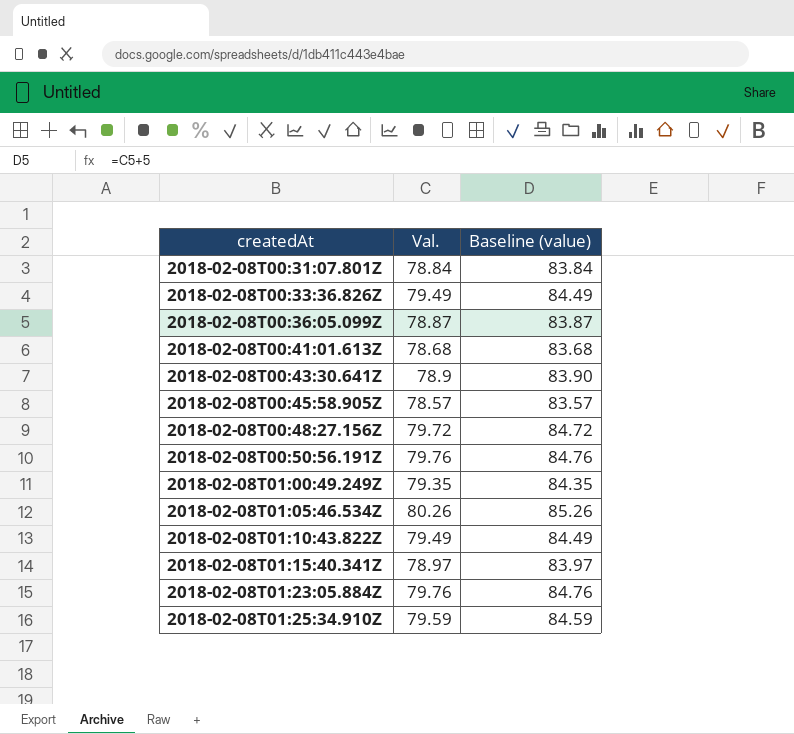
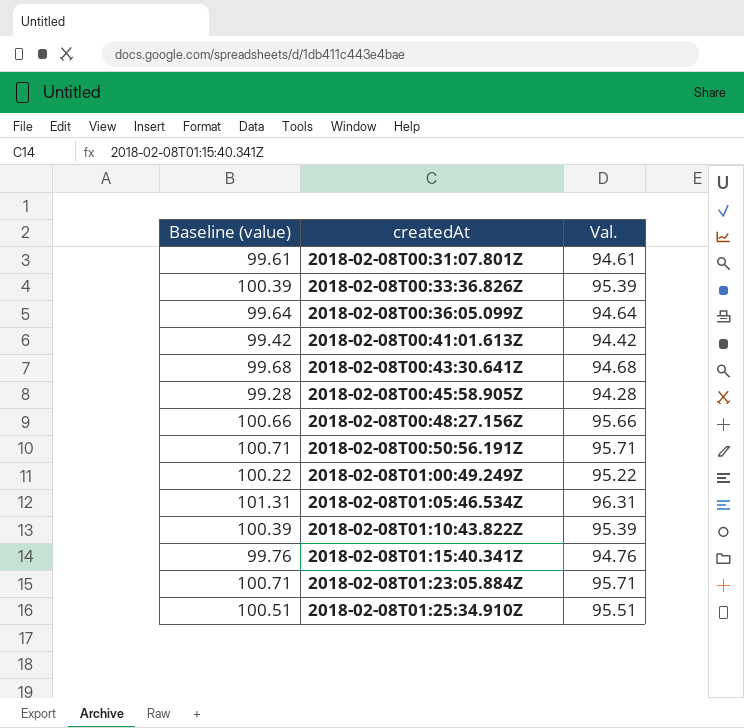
column Baseline (value) | position: 3 -> 1
2018-02-08T00:31:07.801Z | Baseline (value): 83.84 -> 99.61
2018-02-08T00:31:07.801Z | Val.: 78.84 -> 94.61
2018-02-08T00:33:36.826Z | Baseline (value): 84.49 -> 100.39
2018-02-08T00:33:36.826Z | Val.: 79.49 -> 95.39
2018-02-08T00:36:05.099Z | Baseline (value): 83.87 -> 99.64
2018-02-08T00:36:05.099Z | Val.: 78.87 -> 94.64
2018-02-08T00:41:01.613Z | Baseline (value): 83.68 -> 99.42
2018-02-08T00:41:01.613Z | Val.: 78.68 -> 94.42
2018-02-08T00:43:30.641Z | Baseline (value): 83.90 -> 99.68
2018-02-08T00:43:30.641Z | Val.: 78.9 -> 94.68
2018-02-08T00:45:58.905Z | Baseline (value): 83.57 -> 99.28
2018-02-08T00:45:58.905Z | Val.: 78.57 -> 94.28
2018-02-08T00:48:27.156Z | Baseline (value): 84.72 -> 100.66
2018-02-08T00:48:27.156Z | Val.: 79.72 -> 95.66
2018-02-08T00:50:56.191Z | Baseline (value): 84.76 -> 100.71
2018-02-08T00:50:56.191Z | Val.: 79.76 -> 95.71
2018-02-08T01:00:49.249Z | Baseline (value): 84.35 -> 100.22
2018-02-08T01:00:49.249Z | Val.: 79.35 -> 95.22
2018-02-08T01:05:46.534Z | Baseline (value): 85.26 -> 101.31
2018-02-08T01:05:46.534Z | Val.: 80.26 -> 96.31
2018-02-08T01:10:43.822Z | Baseline (value): 84.49 -> 100.39
2018-02-08T01:10:43.822Z | Val.: 79.49 -> 95.39
2018-02-08T01:15:40.341Z | Baseline (value): 83.97 -> 99.76
2018-02-08T01:15:40.341Z | Val.: 78.97 -> 94.76
2018-02-08T01:23:05.884Z | Baseline (value): 84.76 -> 100.71
2018-02-08T01:23:05.884Z | Val.: 79.76 -> 95.71
2018-02-08T01:25:34.910Z | Baseline (value): 84.59 -> 100.51
2018-02-08T01:25:34.910Z | Val.: 79.59 -> 95.51

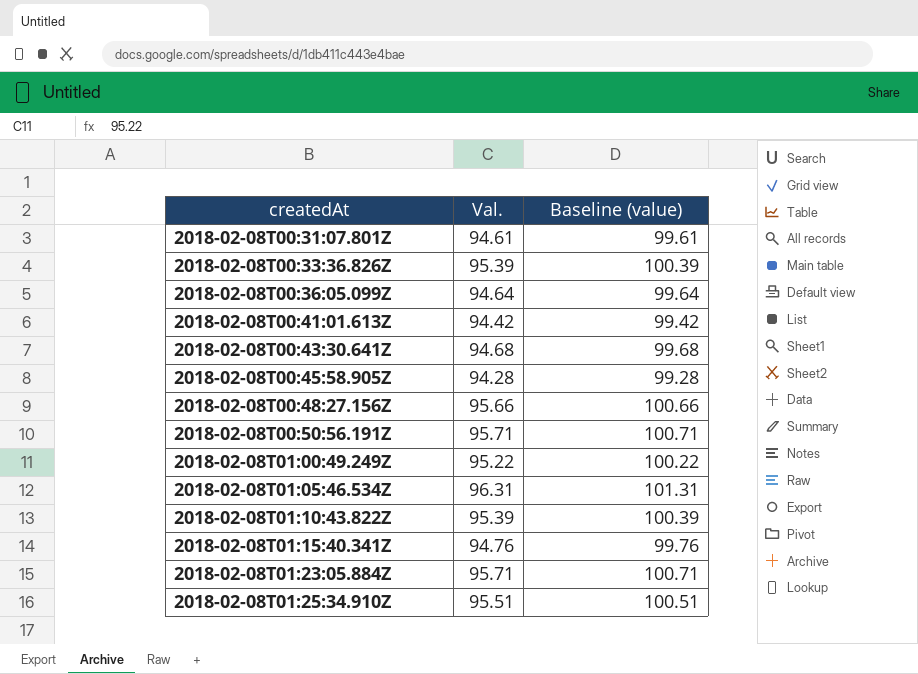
column Baseline (value) | position: 1 -> 3

